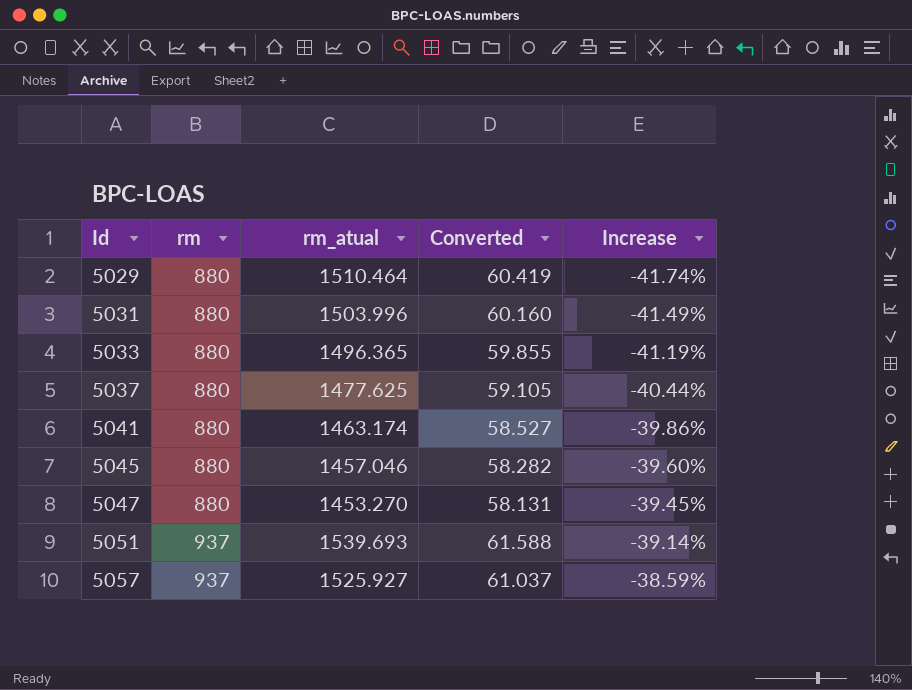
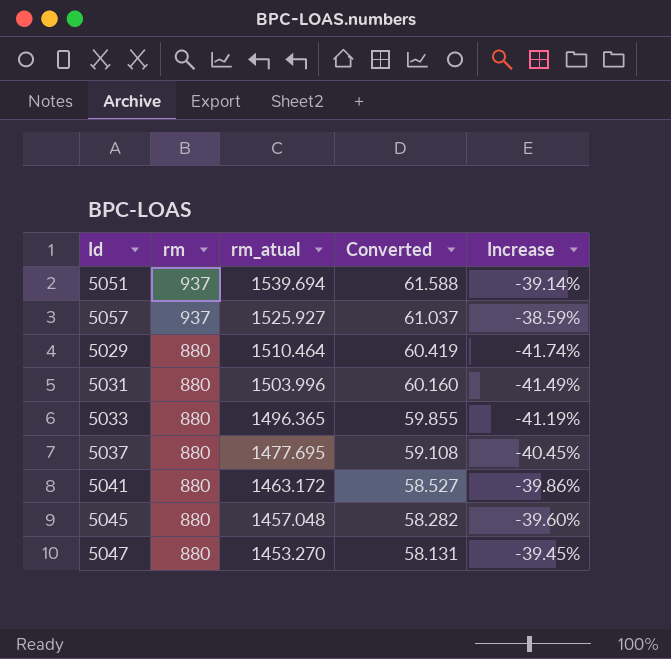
row order: Id ascending -> rm descending
5051 | rm_atual: 1539.693 -> 1539.694
5037 | rm_atual: 1477.625 -> 1477.695
5037 | Converted: 59.105 -> 59.108
5037 | Increase: -40.44% -> -40.45%
5041 | rm_atual: 1463.174 -> 1463.172
5045 | rm_atual: 1457.046 -> 1457.048

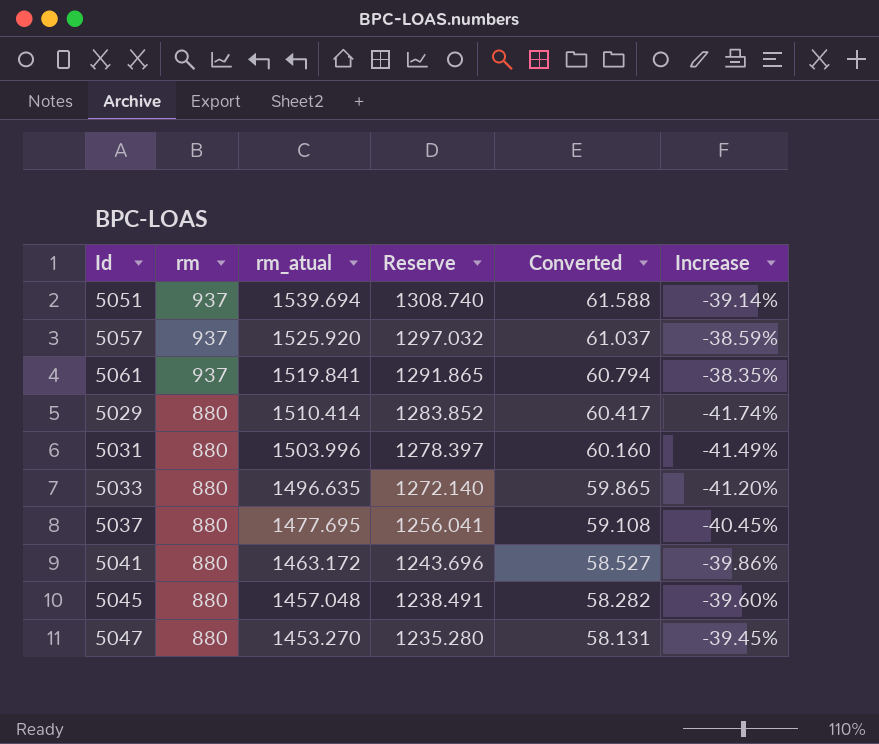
column Reserve | formula: none -> [rm_atual] * 0.85
5057 | rm_atual: 1525.927 -> 1525.920
row 5061: none -> 937 | 1519.841 | 1291.865 | 60.794 | -38.35%
5029 | rm_atual: 1510.464 -> 1510.414
5029 | Converted: 60.419 -> 60.417
5033 | rm_atual: 1496.365 -> 1496.635
5033 | Converted: 59.855 -> 59.865
5033 | Increase: -41.19% -> -41.20%

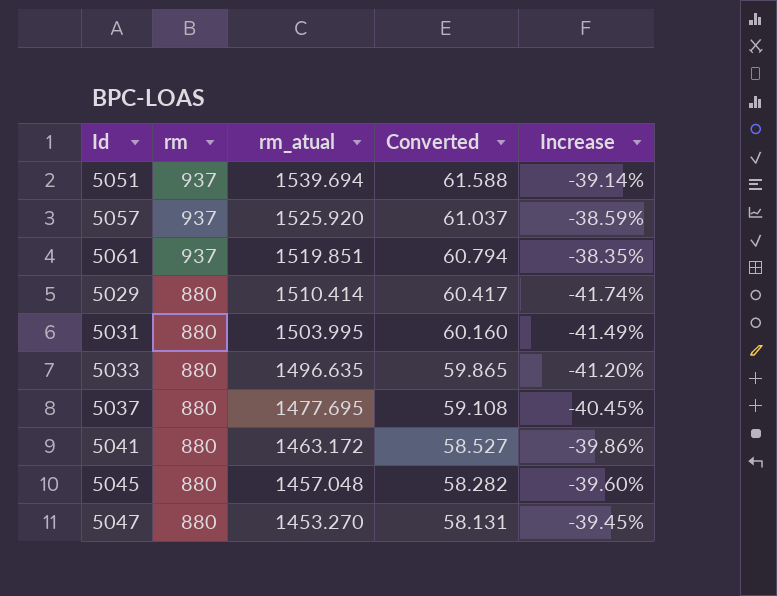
column Reserve | formula: [rm_atual] * 0.85 -> none
5061 | rm_atual: 1519.841 -> 1519.851
5031 | rm_atual: 1503.996 -> 1503.995

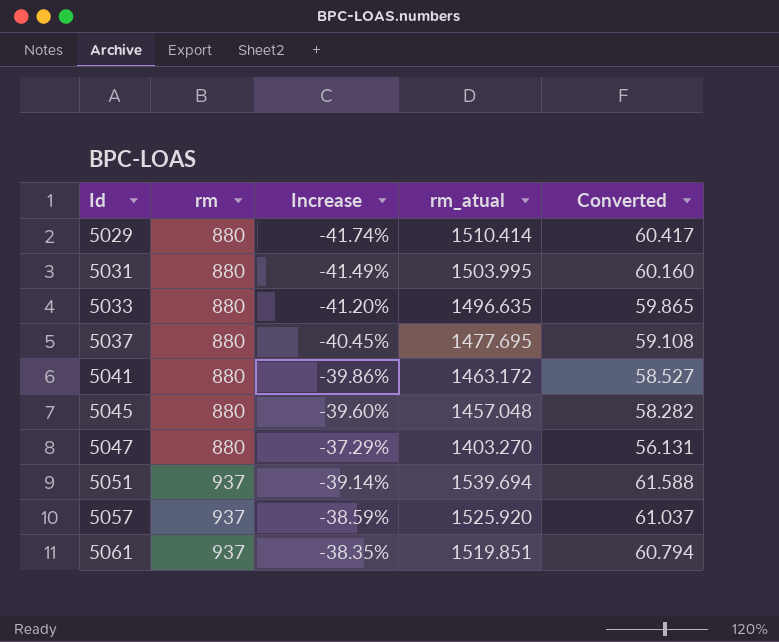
row order: rm descending -> Id ascending
column Increase | position: 5 -> 3
5047 | Increase: -39.45% -> -37.29%
5047 | rm_atual: 1453.270 -> 1403.270
5047 | Converted: 58.131 -> 56.131

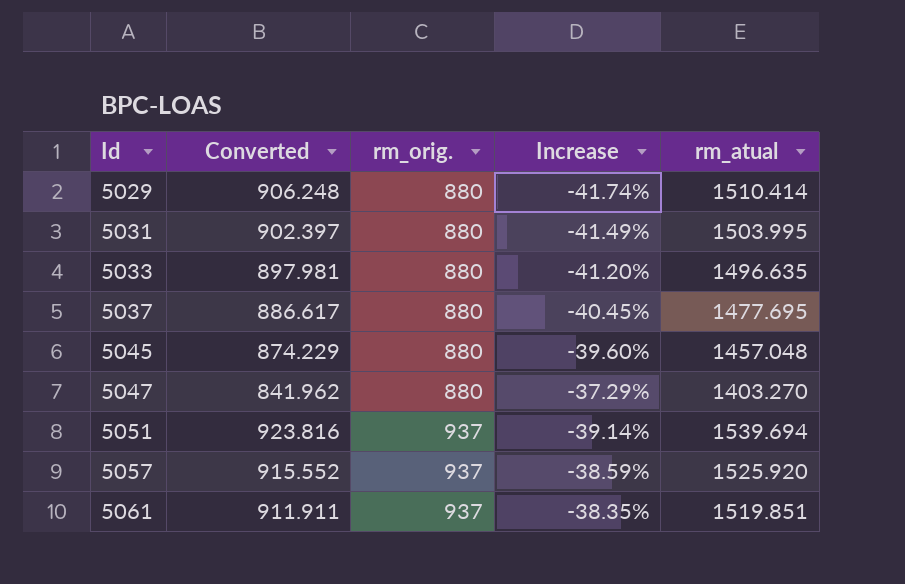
column Converted | formula: [rm_atual] * 0.04 -> [rm_atual] * 0.6
column Converted | position: 5 -> 2
column name: rm -> rm_orig.
row 5041: 880 | -39.86% | 1463.172 | 58.527 -> none

